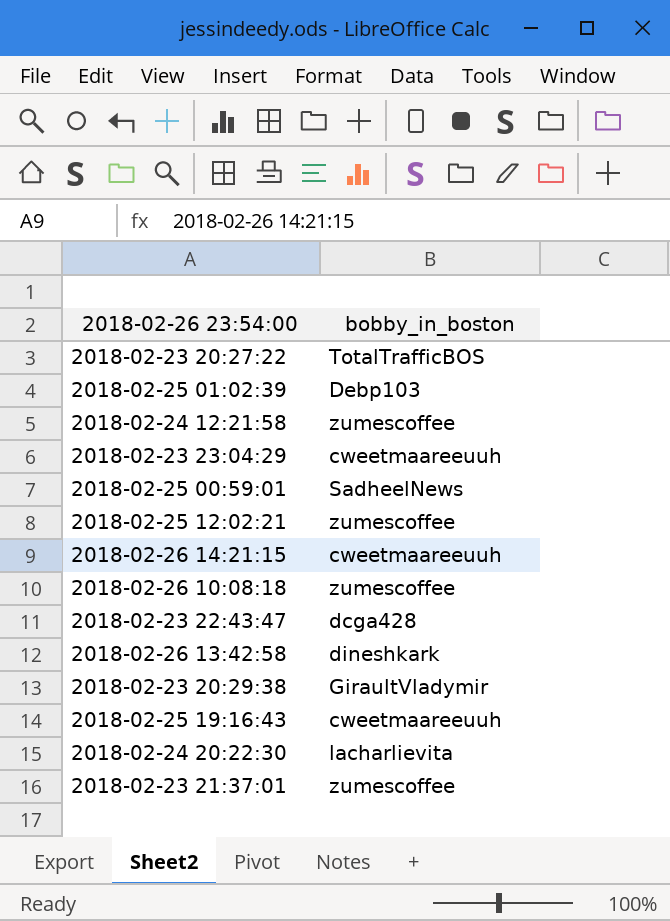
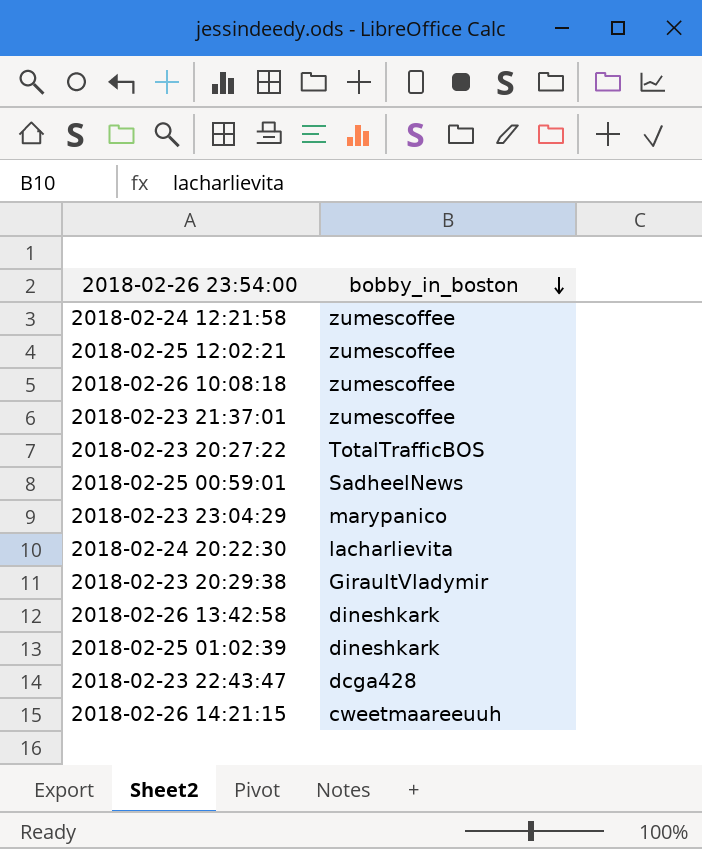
row order: none -> bobby_in_boston descending
row 2018-02-25 19:16:43: cweetmaareeuuh -> none
2018-02-23 23:04:29 | bobby_in_boston: cweetmaareeuuh -> marypanico
2018-02-25 01:02:39 | bobby_in_boston: Debp103 -> dineshkark

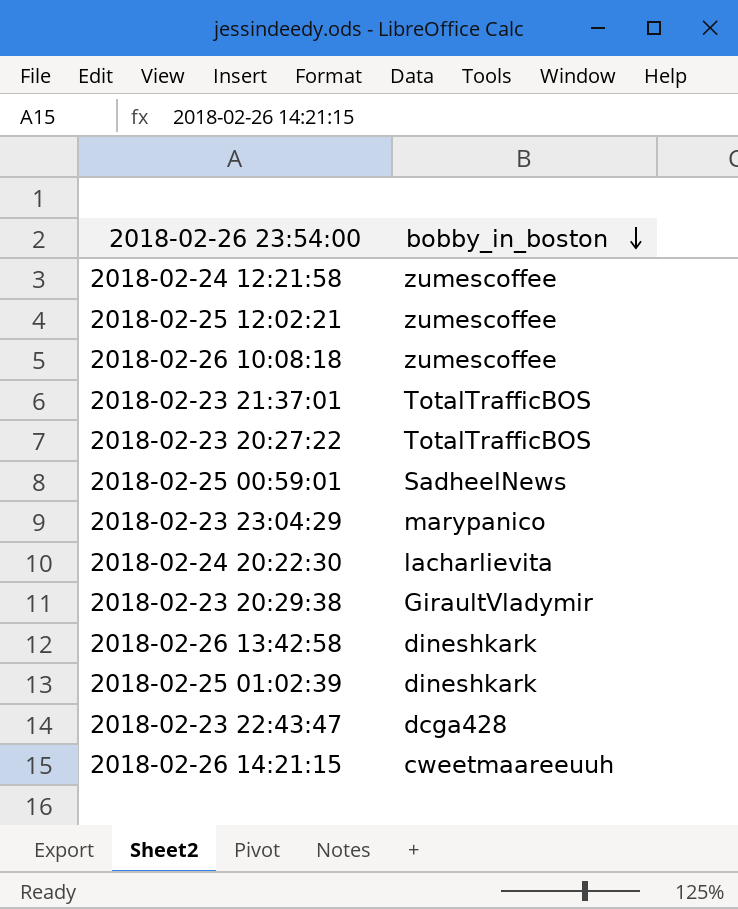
2018-02-23 21:37:01 | bobby_in_boston: zumescoffee -> TotalTrafficBOS

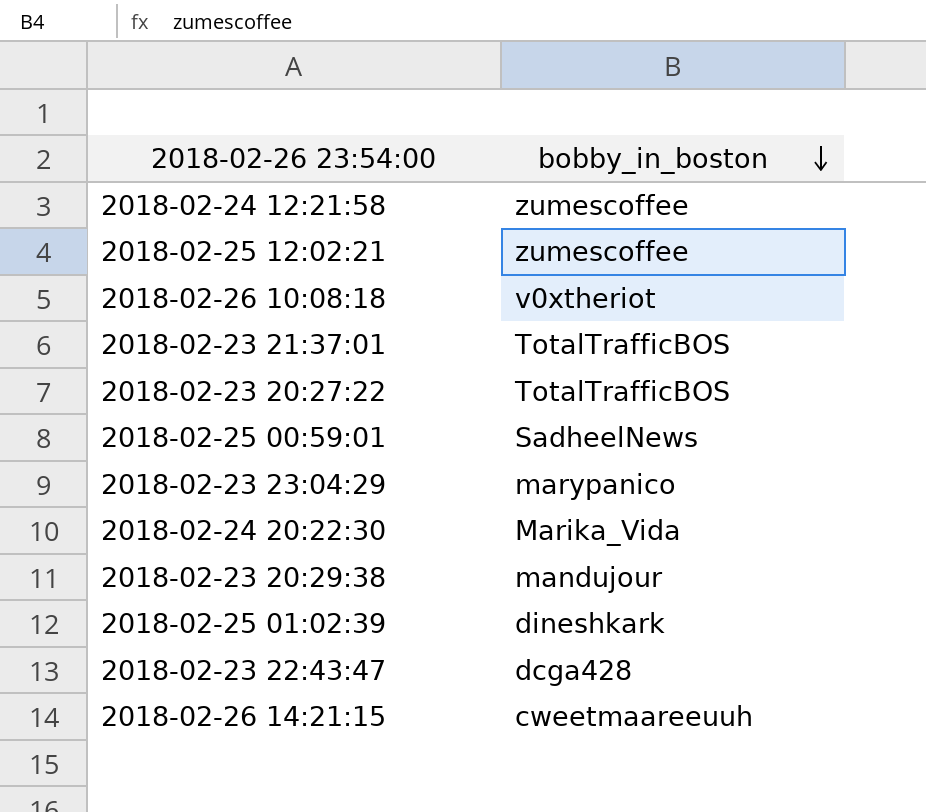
row 2018-02-26 13:42:58: dineshkark -> none
2018-02-26 10:08:18 | bobby_in_boston: zumescoffee -> v0xtheriot
2018-02-24 20:22:30 | bobby_in_boston: lacharlievita -> Marika_Vida
2018-02-23 20:29:38 | bobby_in_boston: GiraultVladymir -> mandujour

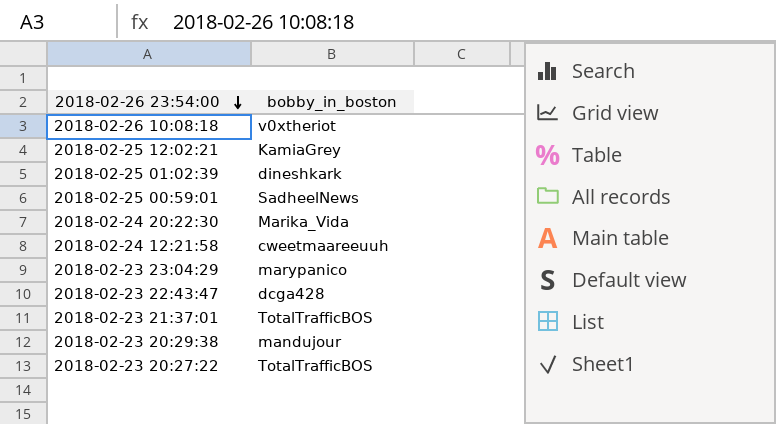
row order: bobby_in_boston descending -> 2018-02-26 23:54:00 descending
row 2018-02-26 14:21:15: cweetmaareeuuh -> none
2018-02-25 12:02:21 | bobby_in_boston: zumescoffee -> KamiaGrey
2018-02-24 12:21:58 | bobby_in_boston: zumescoffee -> cweetmaareeuuh

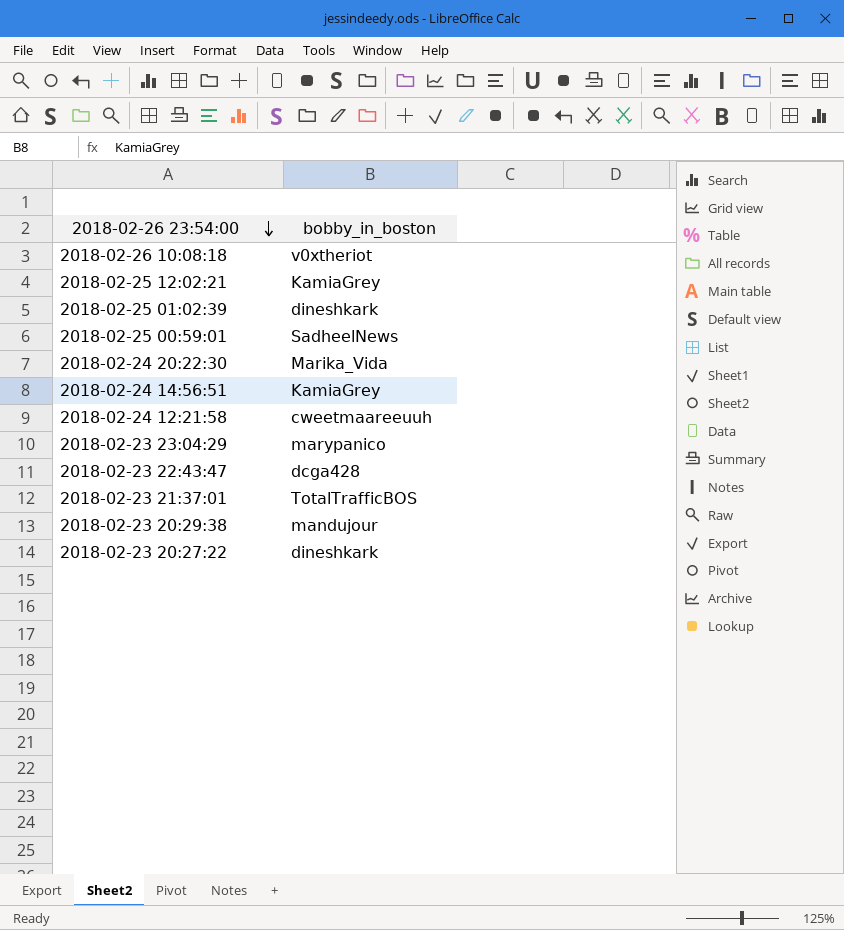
row 2018-02-24 14:56:51: none -> KamiaGrey
2018-02-23 20:27:22 | bobby_in_boston: TotalTrafficBOS -> dineshkark

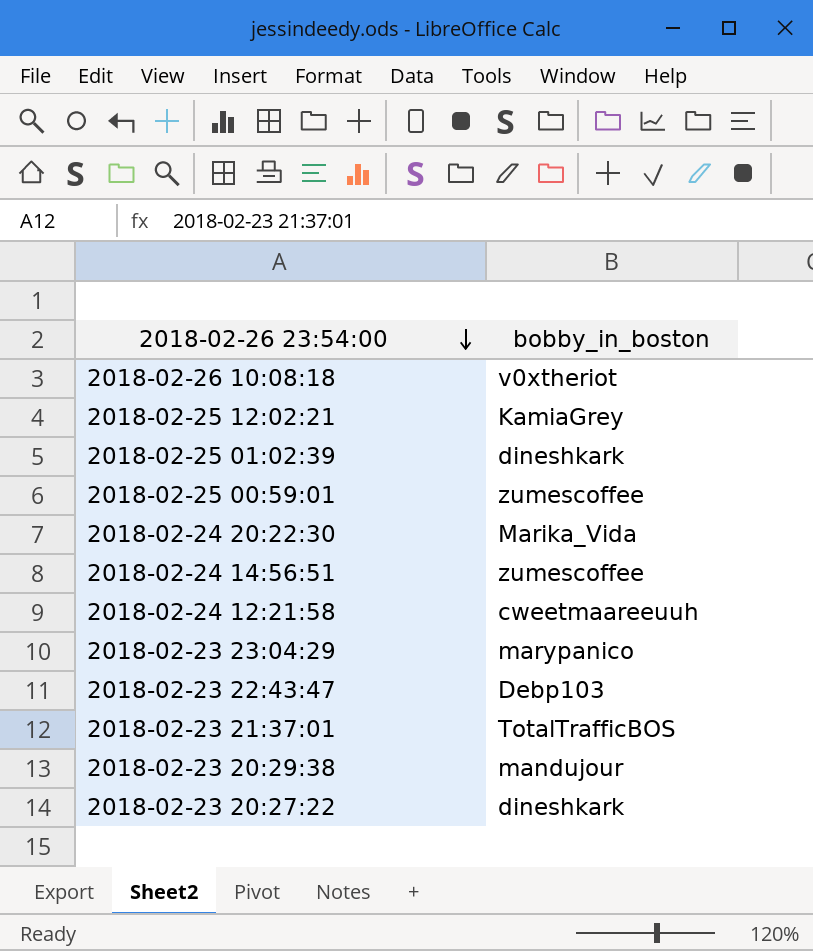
2018-02-25 00:59:01 | bobby_in_boston: SadheelNews -> zumescoffee
2018-02-24 14:56:51 | bobby_in_boston: KamiaGrey -> zumescoffee
2018-02-23 22:43:47 | bobby_in_boston: dcga428 -> Debp103

